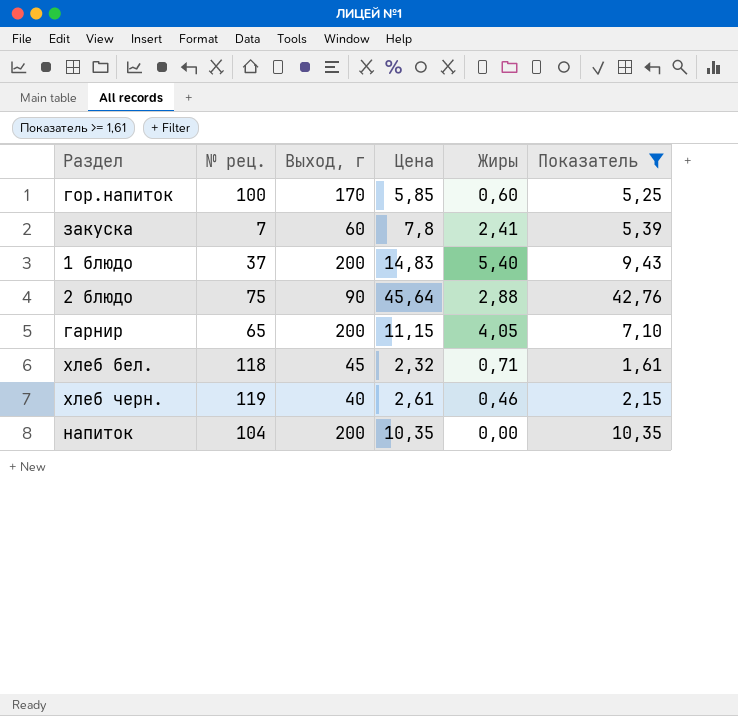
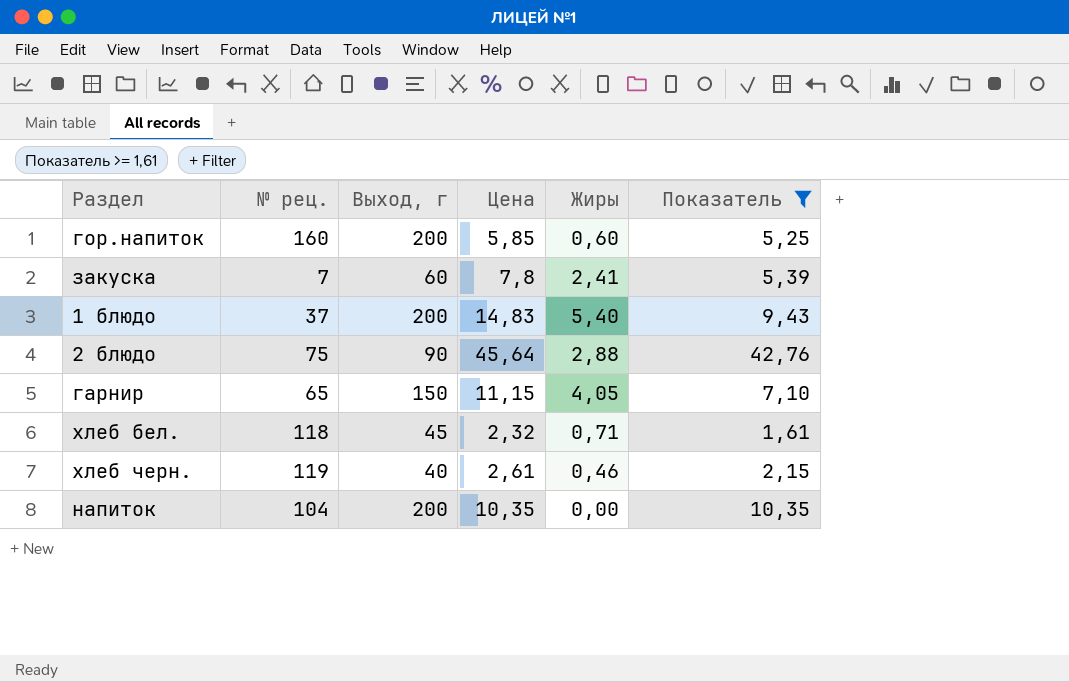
гор.напиток | № рец.: 100 -> 160
гор.напиток | Выход, г: 170 -> 200
гарнир | Выход, г: 200 -> 150

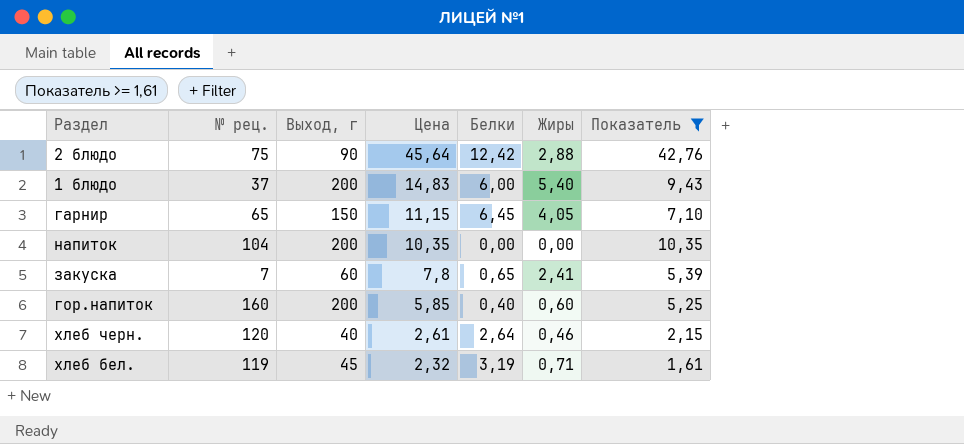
row order: none -> Цена descending
column Белки | position: none -> 5
хлеб черн. | № рец.: 119 -> 120
хлеб бел. | № рец.: 118 -> 119

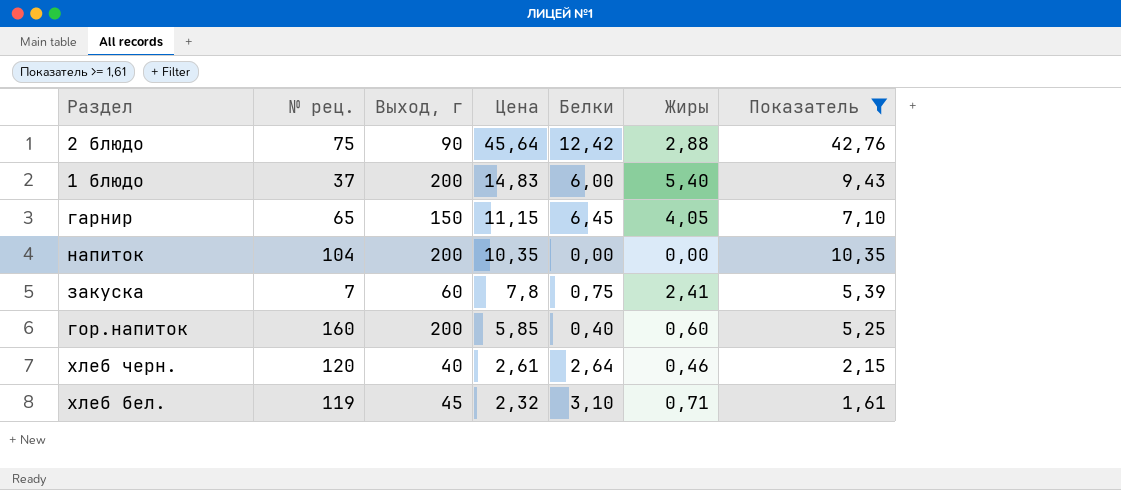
закуска | Белки: 0,65 -> 0,75
хлеб бел. | Белки: 3,19 -> 3,10

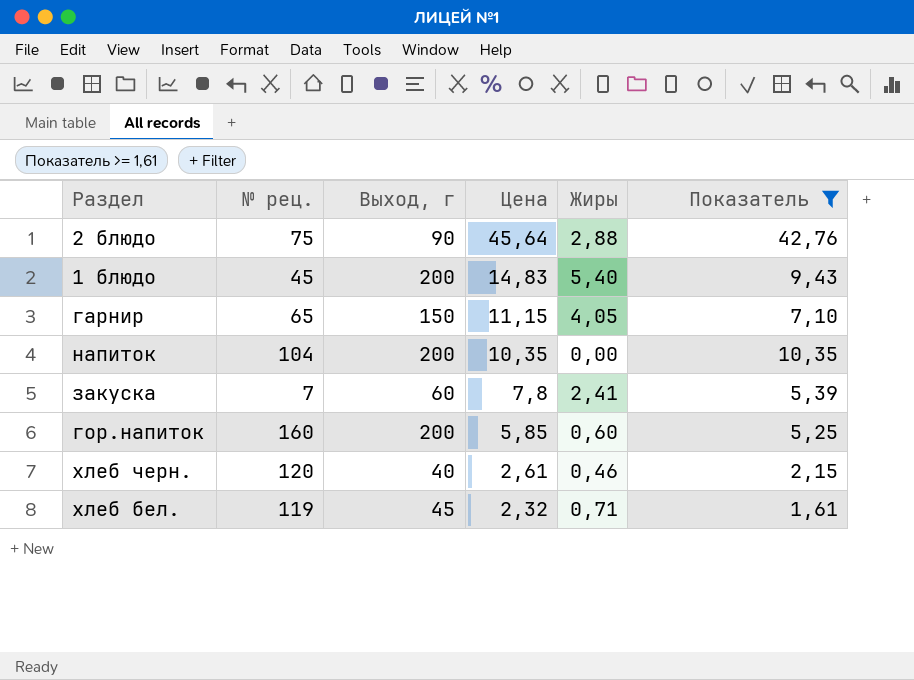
column Белки | position: 5 -> none
1 блюдо | № рец.: 37 -> 45

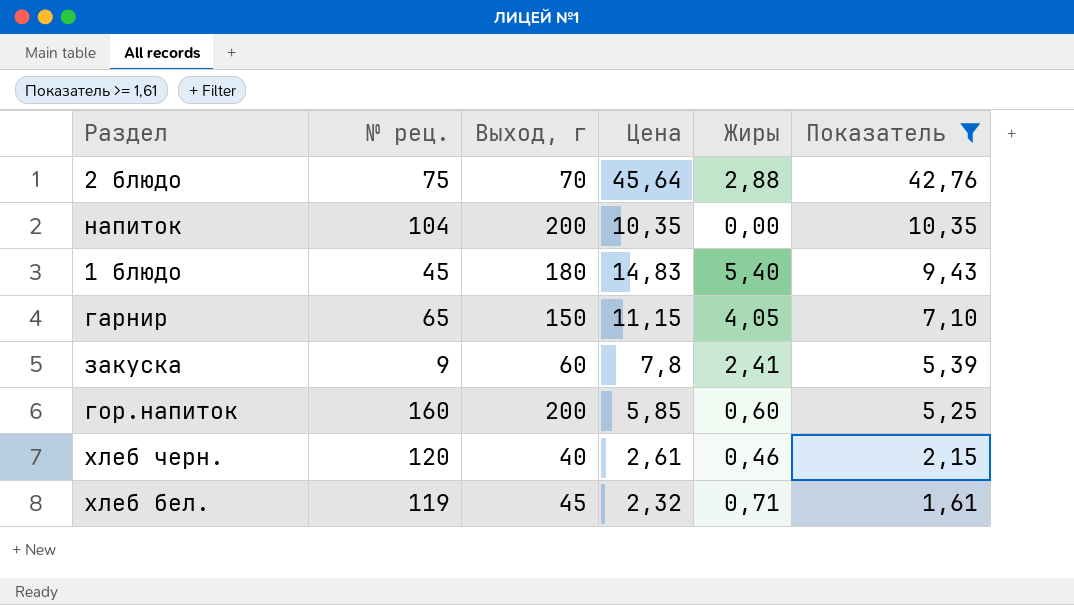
row order: Цена descending -> Показатель descending
2 блюдо | Выход, г: 90 -> 70
1 блюдо | Выход, г: 200 -> 180
закуска | № рец.: 7 -> 9

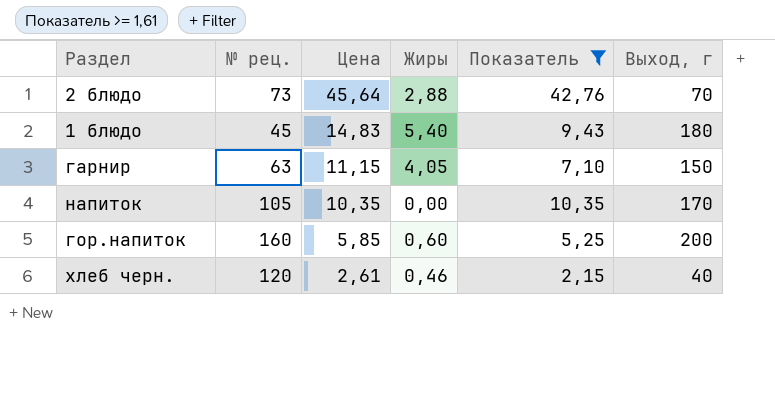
row order: Показатель descending -> Цена descending
column Выход, г | position: 3 -> 6
row закуска: 9 | 60 | 7,8 | 2,41 | 5,39 -> none
row хлеб бел.: 119 | 45 | 2,32 | 0,71 | 1,61 -> none
2 блюдо | № рец.: 75 -> 73
гарнир | № рец.: 65 -> 63
напиток | № рец.: 104 -> 105
напиток | Выход, г: 200 -> 170

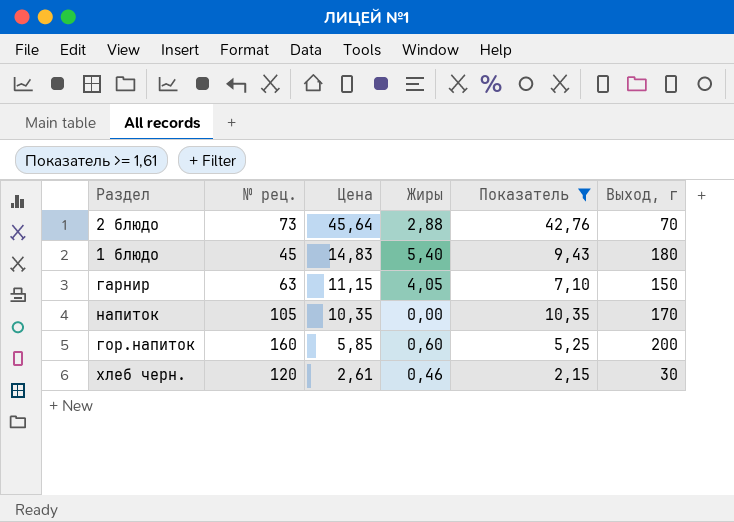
хлеб черн. | Выход, г: 40 -> 30

